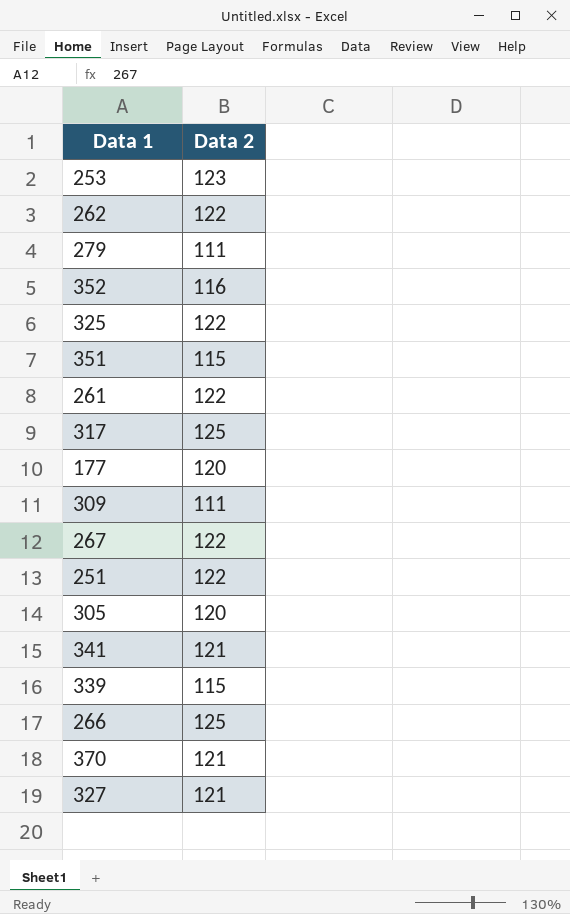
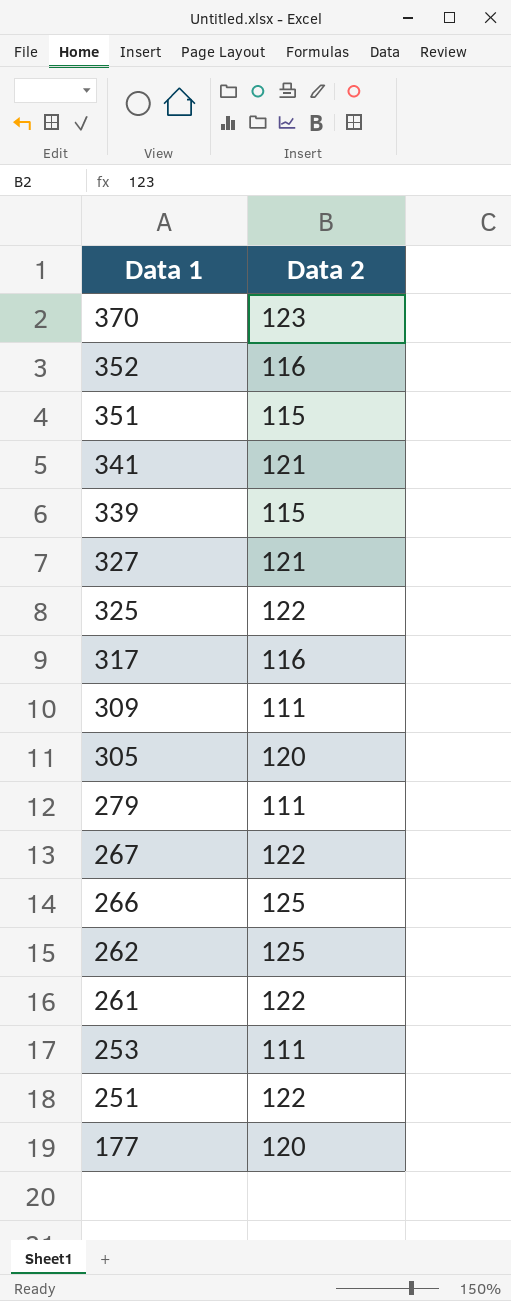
row order: none -> Data 1 descending
370 | Data 2: 121 -> 123
317 | Data 2: 125 -> 116
262 | Data 2: 122 -> 125
253 | Data 2: 123 -> 111

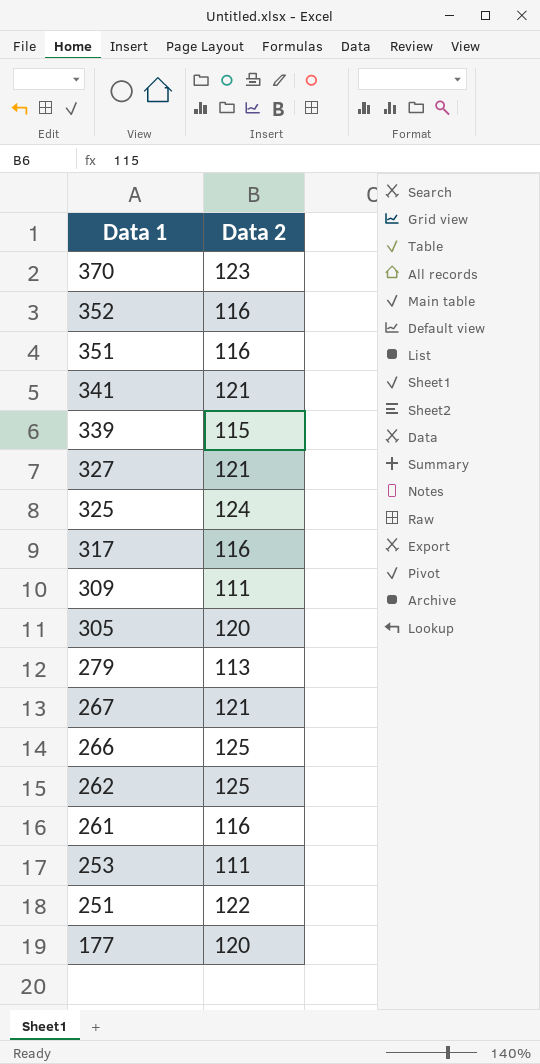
351 | Data 2: 115 -> 116
325 | Data 2: 122 -> 124
279 | Data 2: 111 -> 113
267 | Data 2: 122 -> 121
261 | Data 2: 122 -> 116

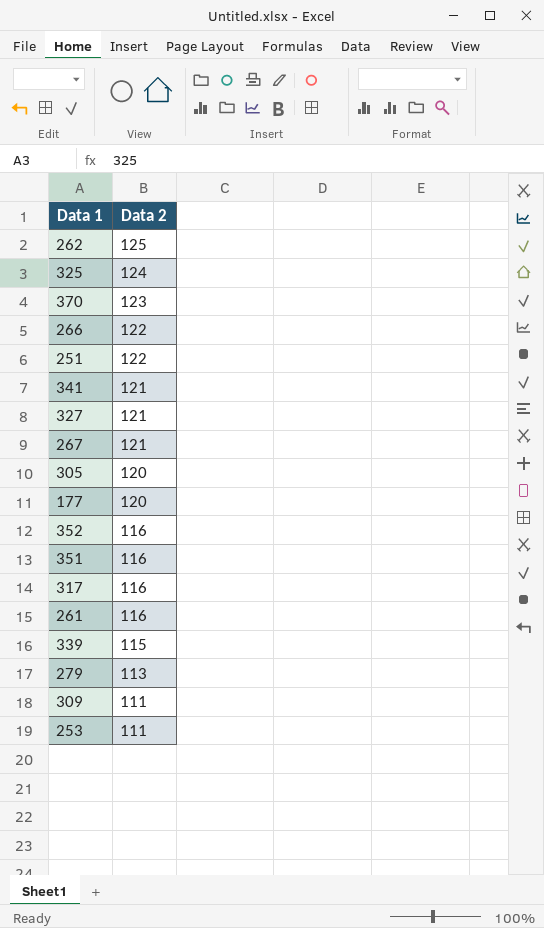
row order: Data 1 descending -> Data 2 descending
266 | Data 2: 125 -> 122

